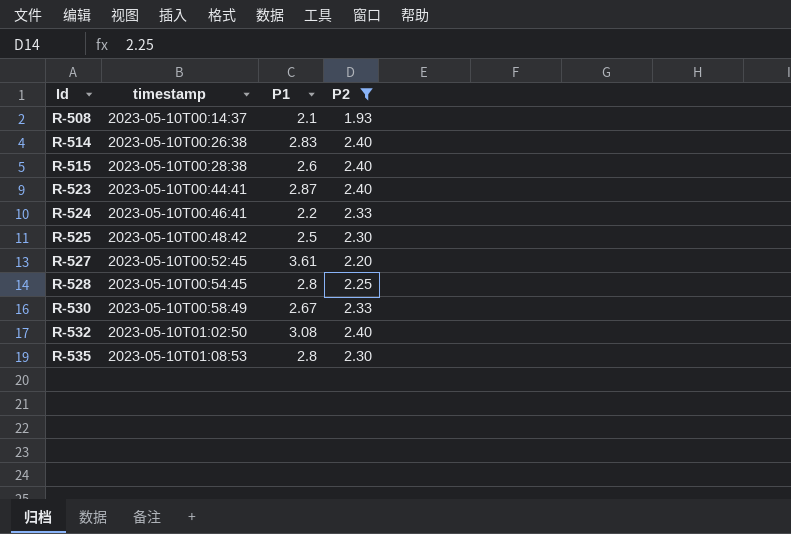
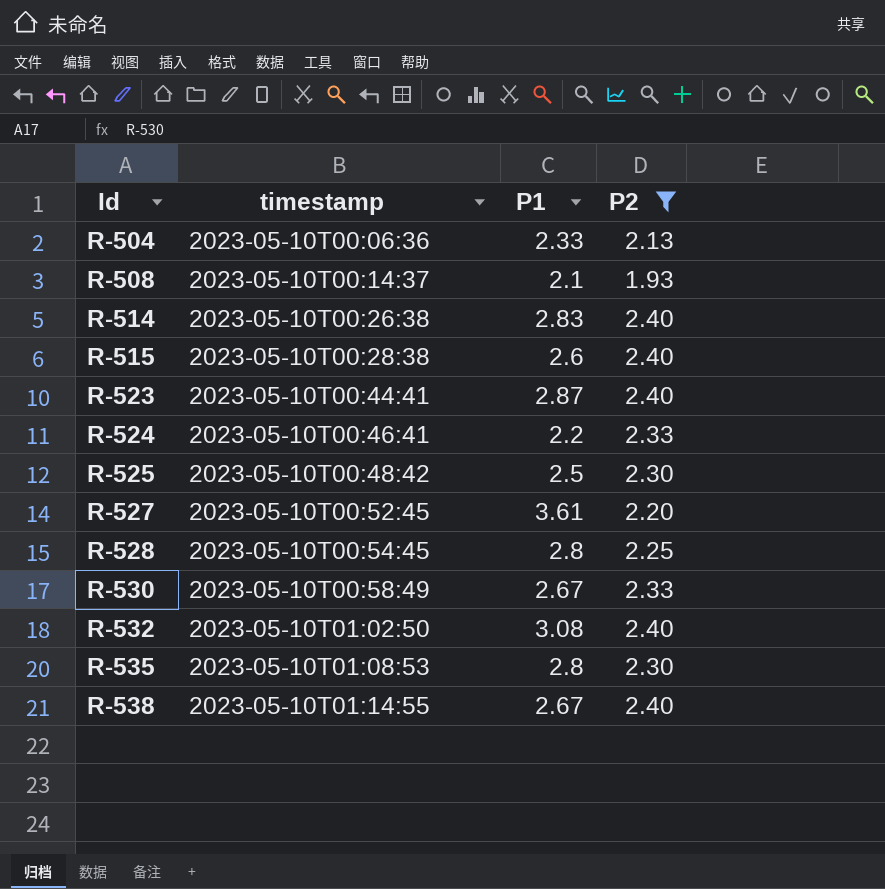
row R-504: none -> 2023-05-10T00:06:36 | 2.33 | 2.13
row R-538: none -> 2023-05-10T01:14:55 | 2.67 | 2.40

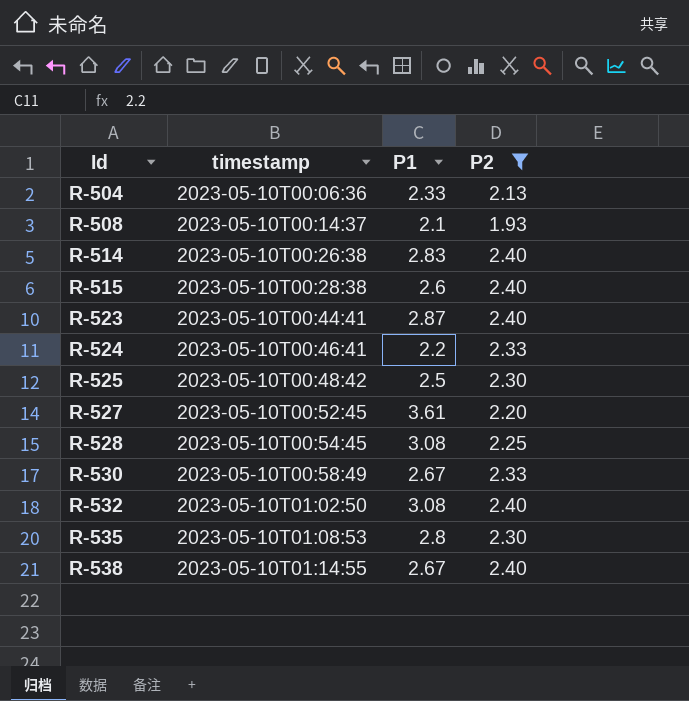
R-528 | P1: 2.8 -> 3.08

